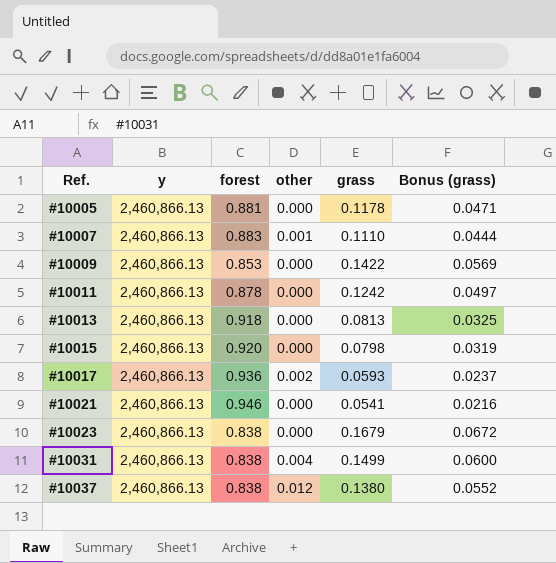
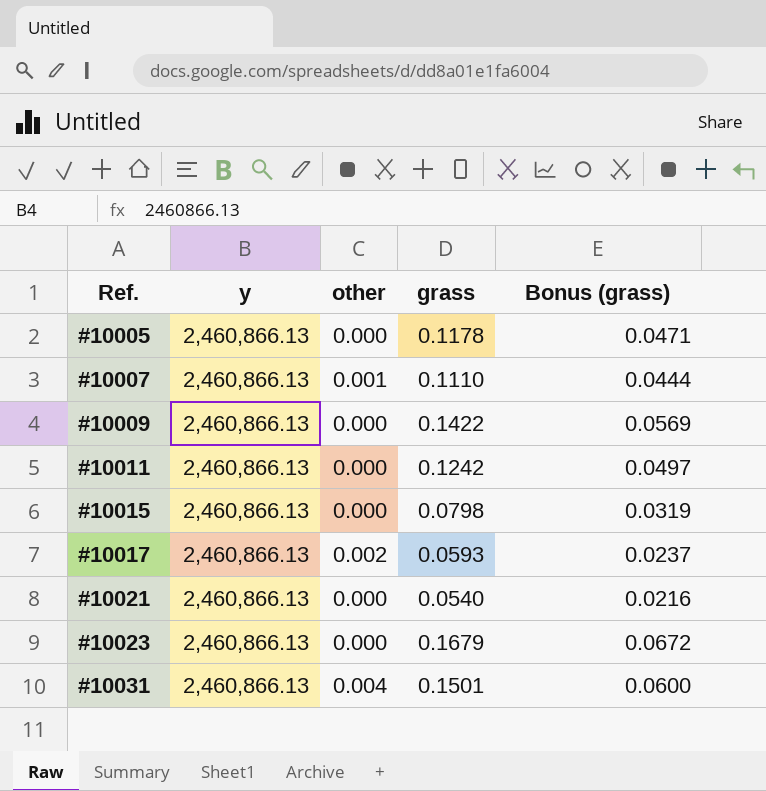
column forest | position: 3 -> none
row #10013: 2,460,866.13 | 0.918 | 0.000 | 0.0813 | 0.0325 -> none
row #10037: 2,460,866.13 | 0.838 | 0.012 | 0.1380 | 0.0552 -> none
#10021 | grass: 0.0541 -> 0.0540
#10031 | grass: 0.1499 -> 0.1501

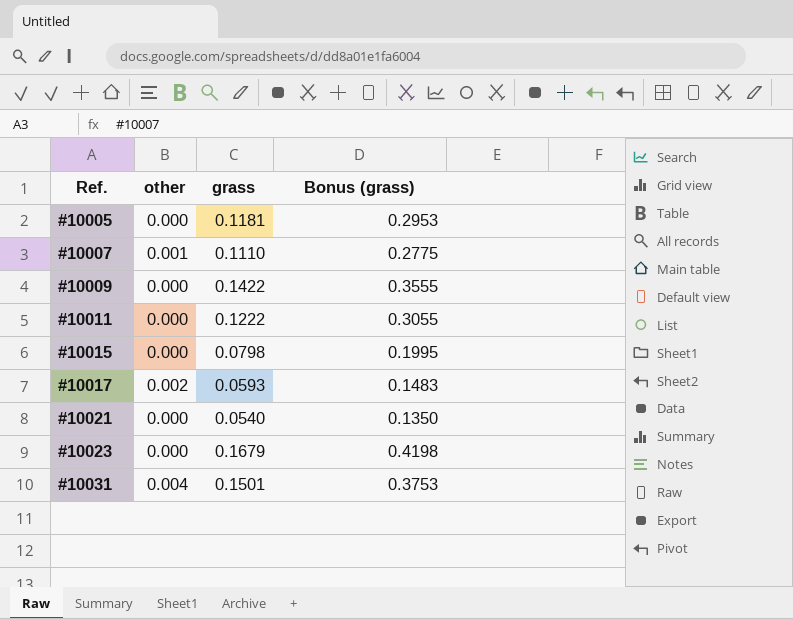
column y | position: 2 -> none
column Bonus (grass) | formula: [grass] * 0.4 -> [grass] * 2.5
#10005 | grass: 0.1178 -> 0.1181
#10011 | grass: 0.1242 -> 0.1222

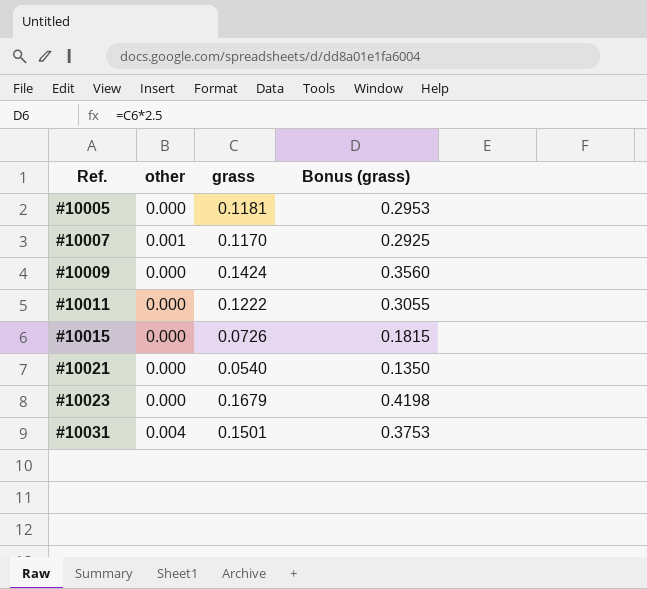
row #10017: 0.002 | 0.0593 | 0.1483 -> none
#10007 | grass: 0.1110 -> 0.1170
#10007 | Bonus (grass): 0.2775 -> 0.2925
#10009 | grass: 0.1422 -> 0.1424
#10009 | Bonus (grass): 0.3555 -> 0.3560
#10015 | grass: 0.0798 -> 0.0726
#10015 | Bonus (grass): 0.1995 -> 0.1815

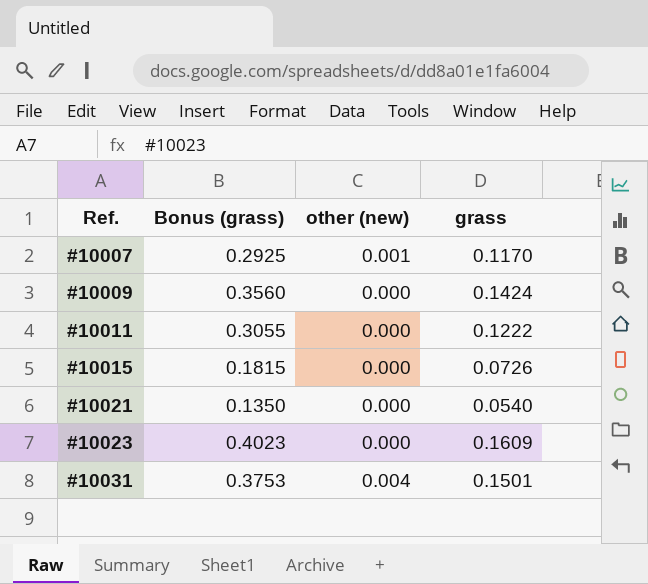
column Bonus (grass) | position: 4 -> 2
column name: other -> other (new)
row #10005: 0.000 | 0.1181 | 0.2953 -> none
#10023 | Bonus (grass): 0.4198 -> 0.4023
#10023 | grass: 0.1679 -> 0.1609

